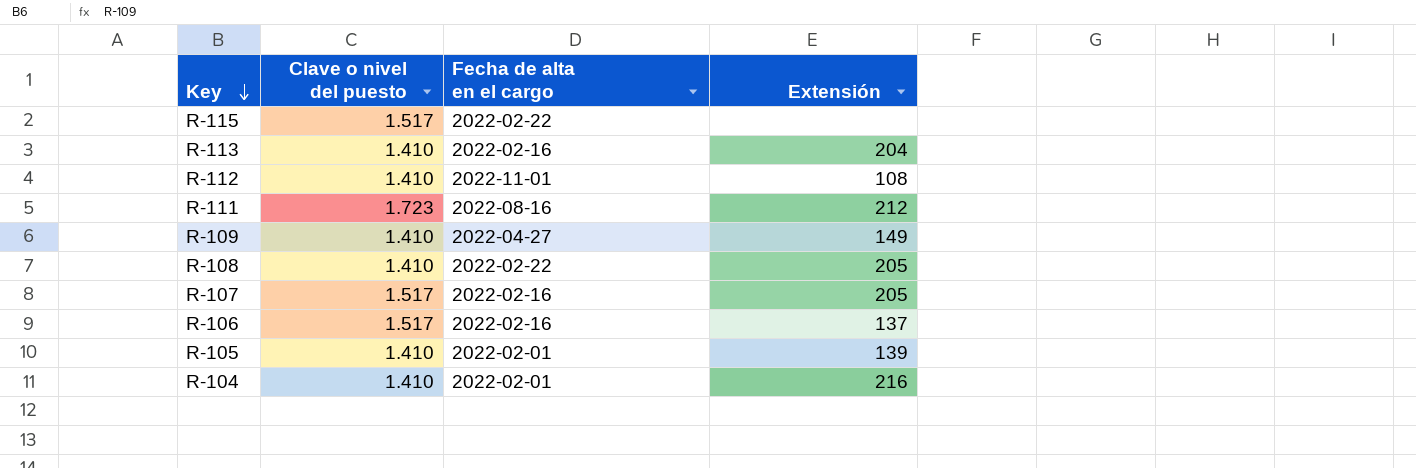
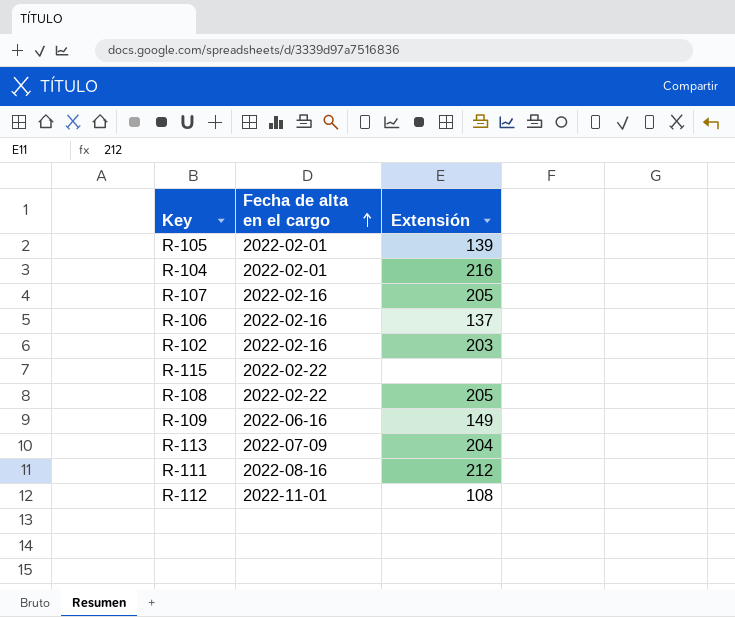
row order: Key descending -> Fecha de alta en el cargo ascending
column Clave o nivel del puesto | position: 2 -> none
row R-102: none -> 2022-02-16 | 203
R-109 | Fecha de alta en el cargo: 2022-04-27 -> 2022-06-16
R-113 | Fecha de alta en el cargo: 2022-02-16 -> 2022-07-09

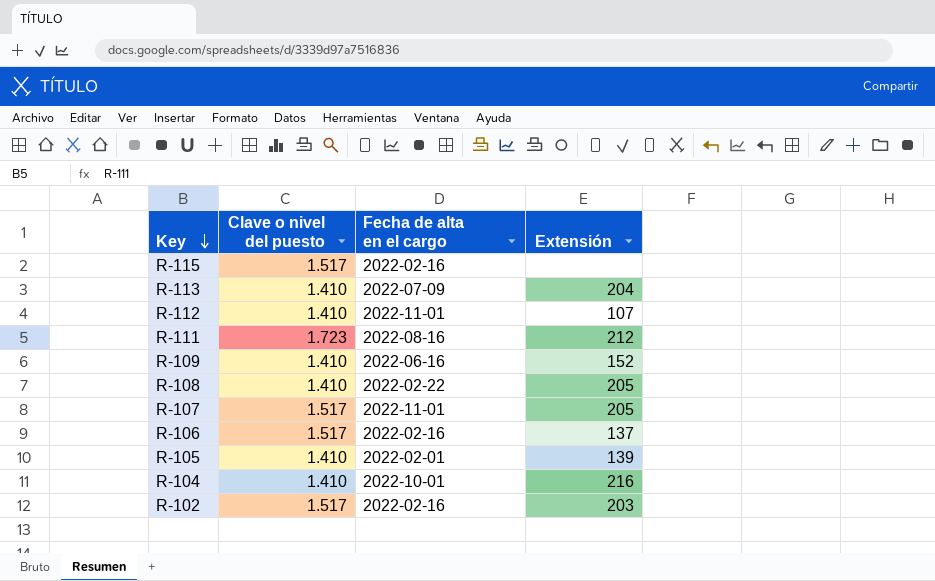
row order: Fecha de alta en el cargo ascending -> Key descending
column Clave o nivel del puesto | position: none -> 2
R-115 | Fecha de alta en el cargo: 2022-02-22 -> 2022-02-16
R-112 | Extensión: 108 -> 107
R-109 | Extensión: 149 -> 152
R-107 | Fecha de alta en el cargo: 2022-02-16 -> 2022-11-01
R-104 | Fecha de alta en el cargo: 2022-02-01 -> 2022-10-01

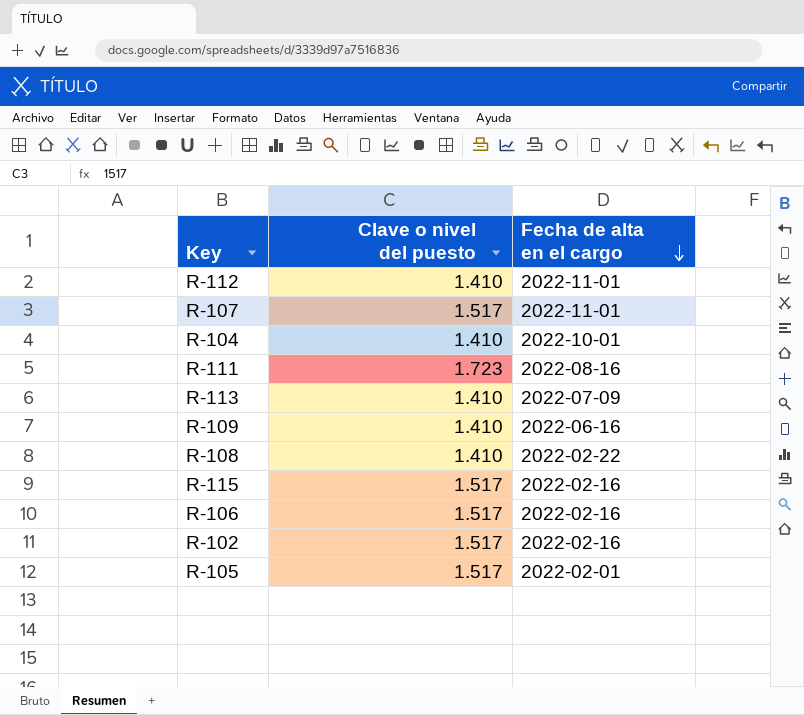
row order: Key descending -> Fecha de alta en el cargo descending
column Extensión | position: 4 -> none
R-105 | Clave o nivel del puesto: 1.410 -> 1.517

